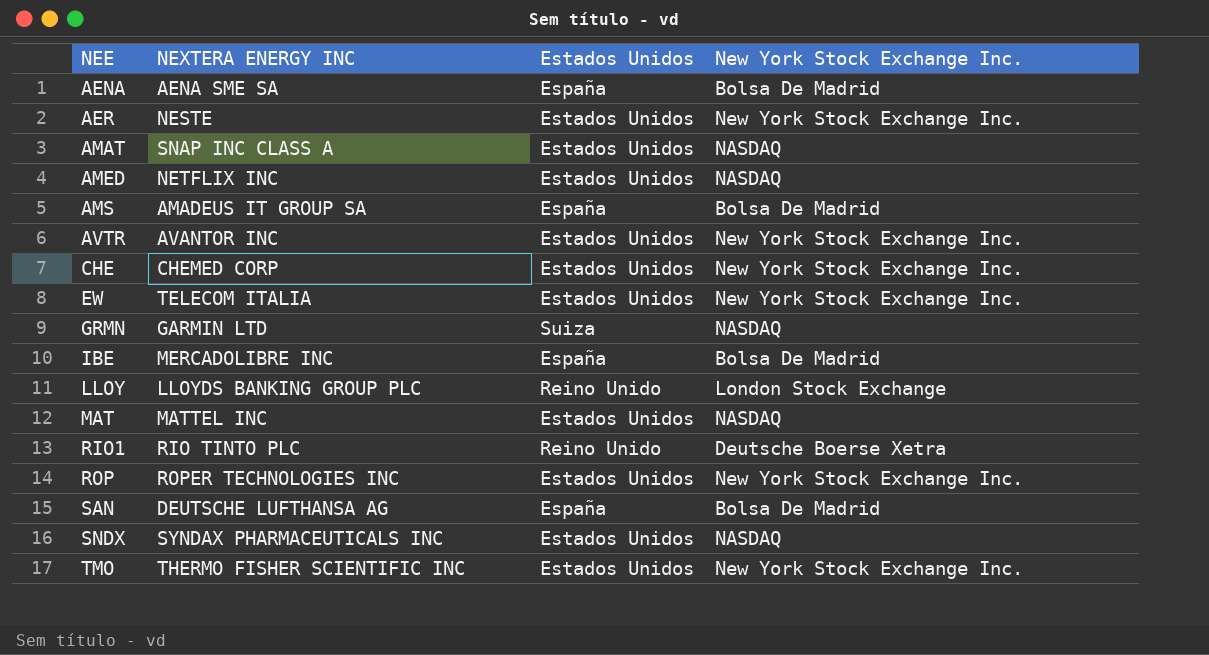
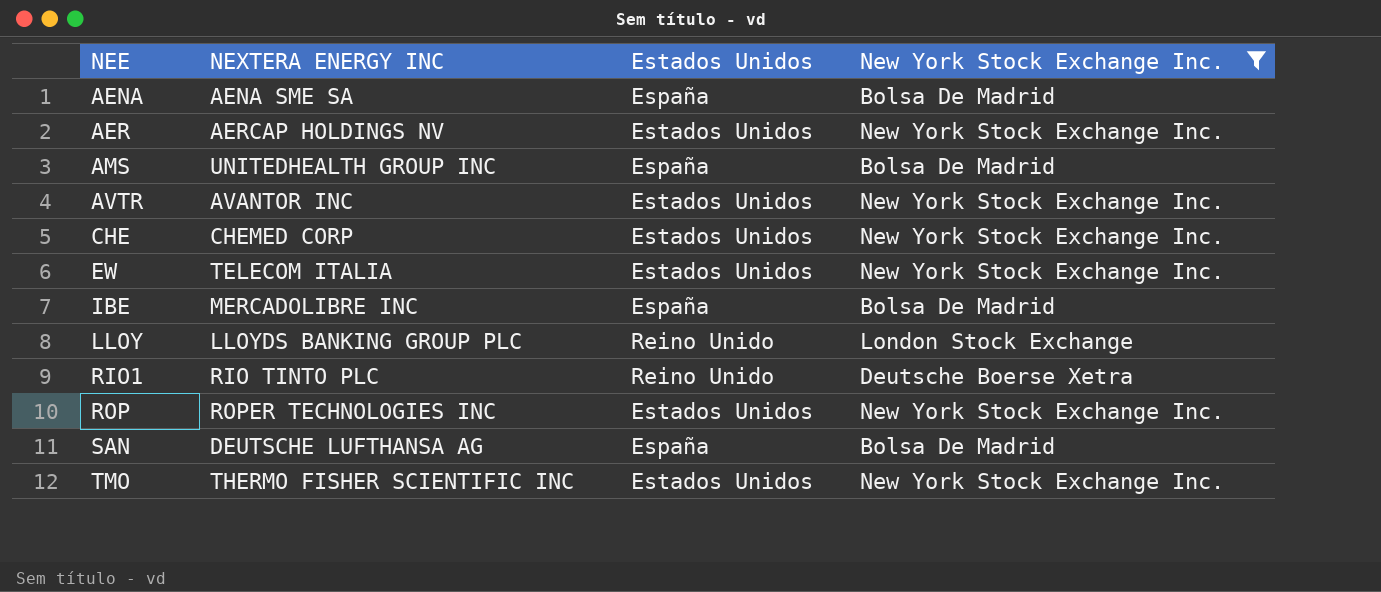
filter: none -> New York Stock Exchange Inc. != NASDAQ
AER | NEXTERA ENERGY INC: NESTE -> AERCAP HOLDINGS NV
AMS | NEXTERA ENERGY INC: AMADEUS IT GROUP SA -> UNITEDHEALTH GROUP INC

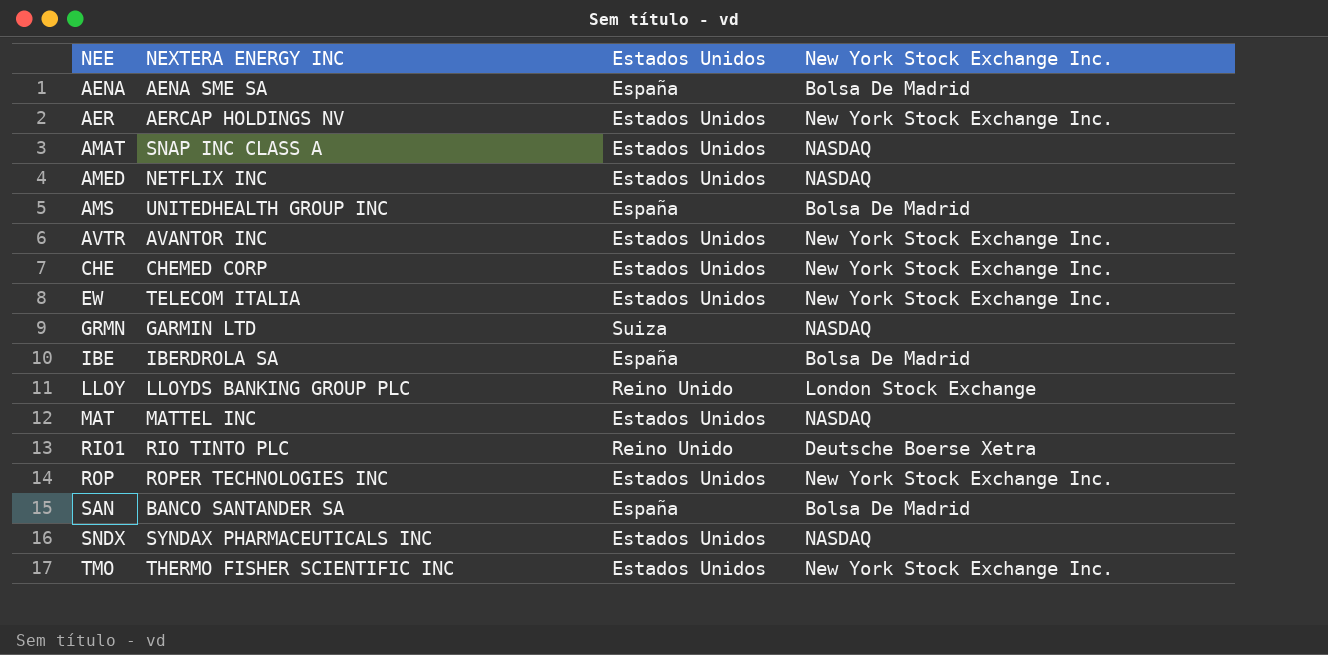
filter: New York Stock Exchange Inc. != NASDAQ -> none
IBE | NEXTERA ENERGY INC: MERCADOLIBRE INC -> IBERDROLA SA
SAN | NEXTERA ENERGY INC: DEUTSCHE LUFTHANSA AG -> BANCO SANTANDER SA

